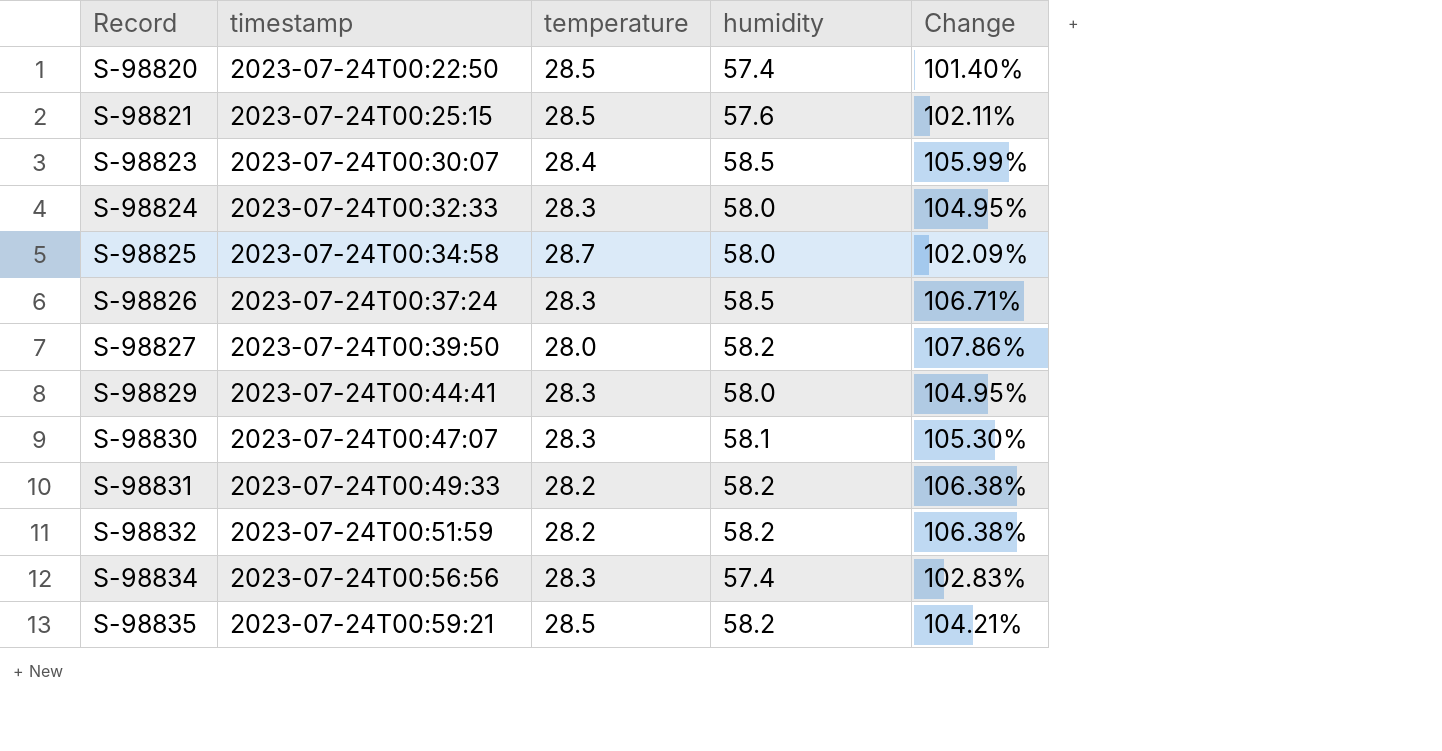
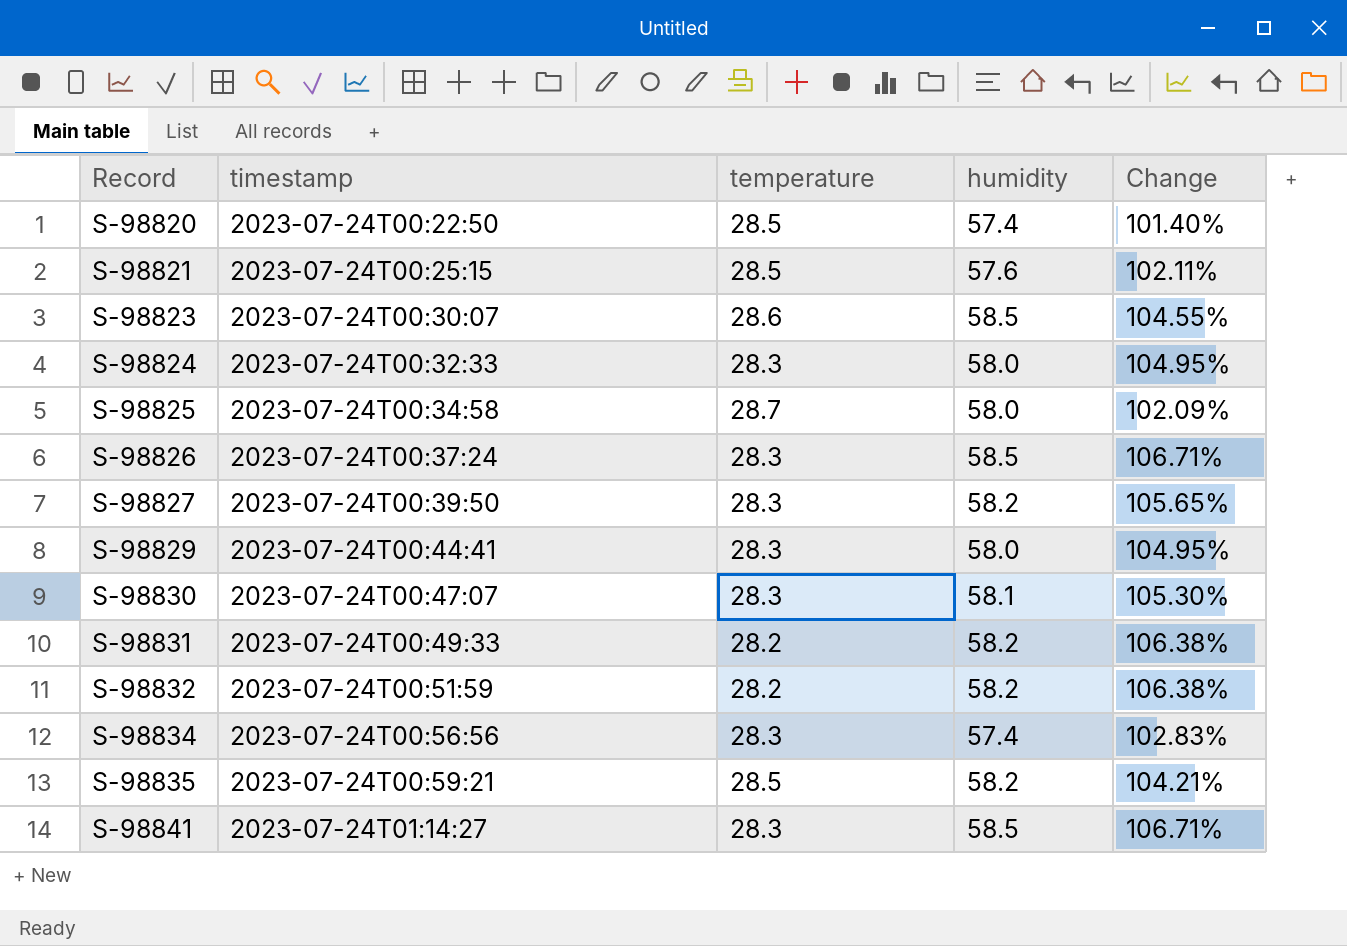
S-98823 | temperature: 28.4 -> 28.6
S-98823 | Change: 105.99% -> 104.55%
S-98827 | temperature: 28.0 -> 28.3
S-98827 | Change: 107.86% -> 105.65%
row S-98841: none -> 2023-07-24T01:14:27 | 28.3 | 58.5 | 106.71%

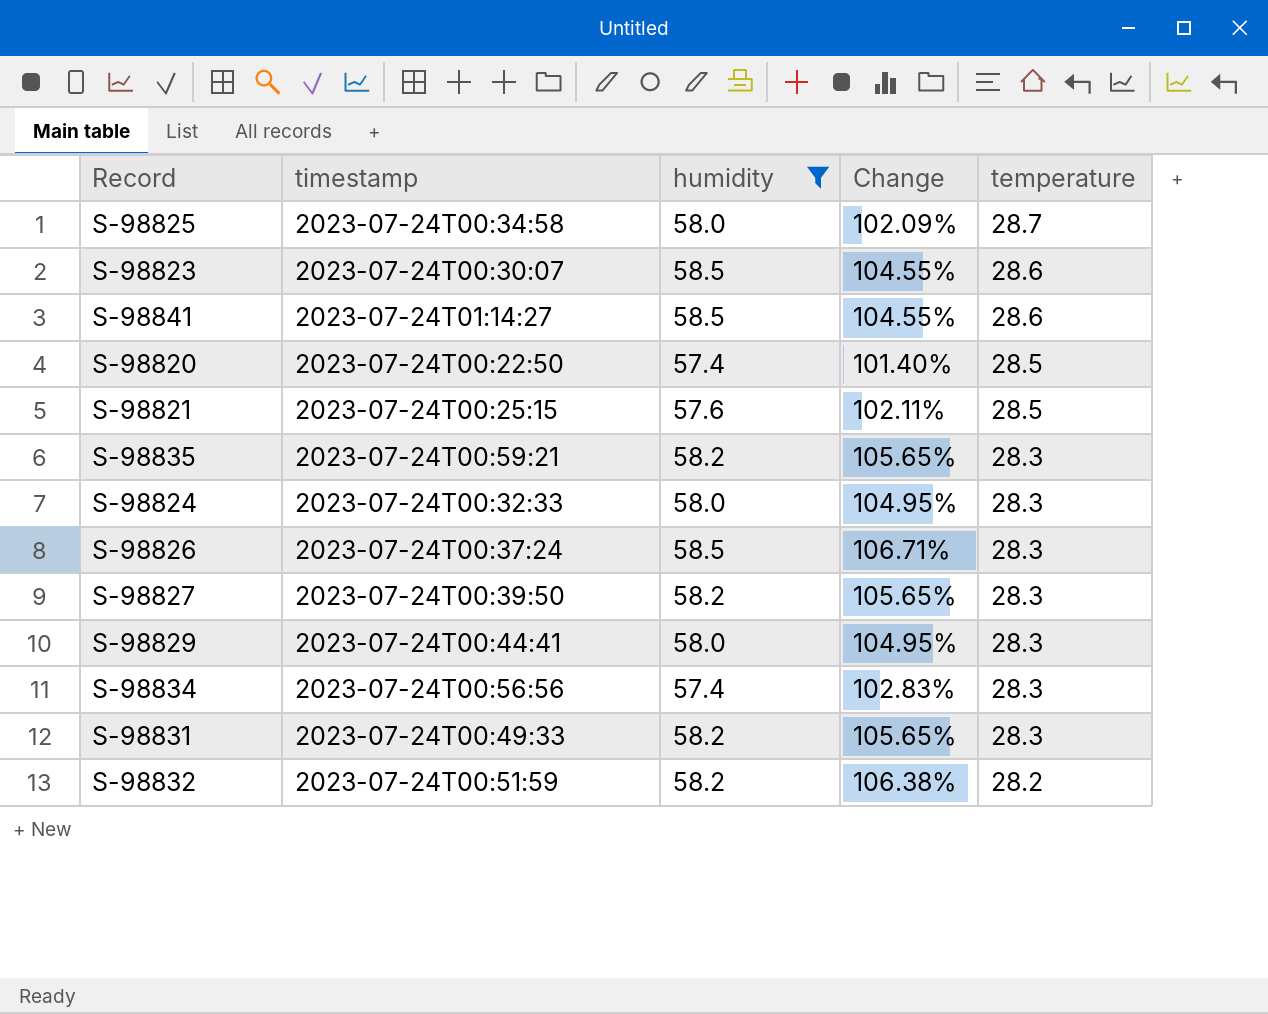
filter: none -> humidity != 58.1
row order: Record ascending -> temperature descending
column temperature | position: 3 -> 5
S-98841 | Change: 106.71% -> 104.55%
S-98841 | temperature: 28.3 -> 28.6
S-98835 | Change: 104.21% -> 105.65%
S-98835 | temperature: 28.5 -> 28.3
S-98831 | Change: 106.38% -> 105.65%
S-98831 | temperature: 28.2 -> 28.3

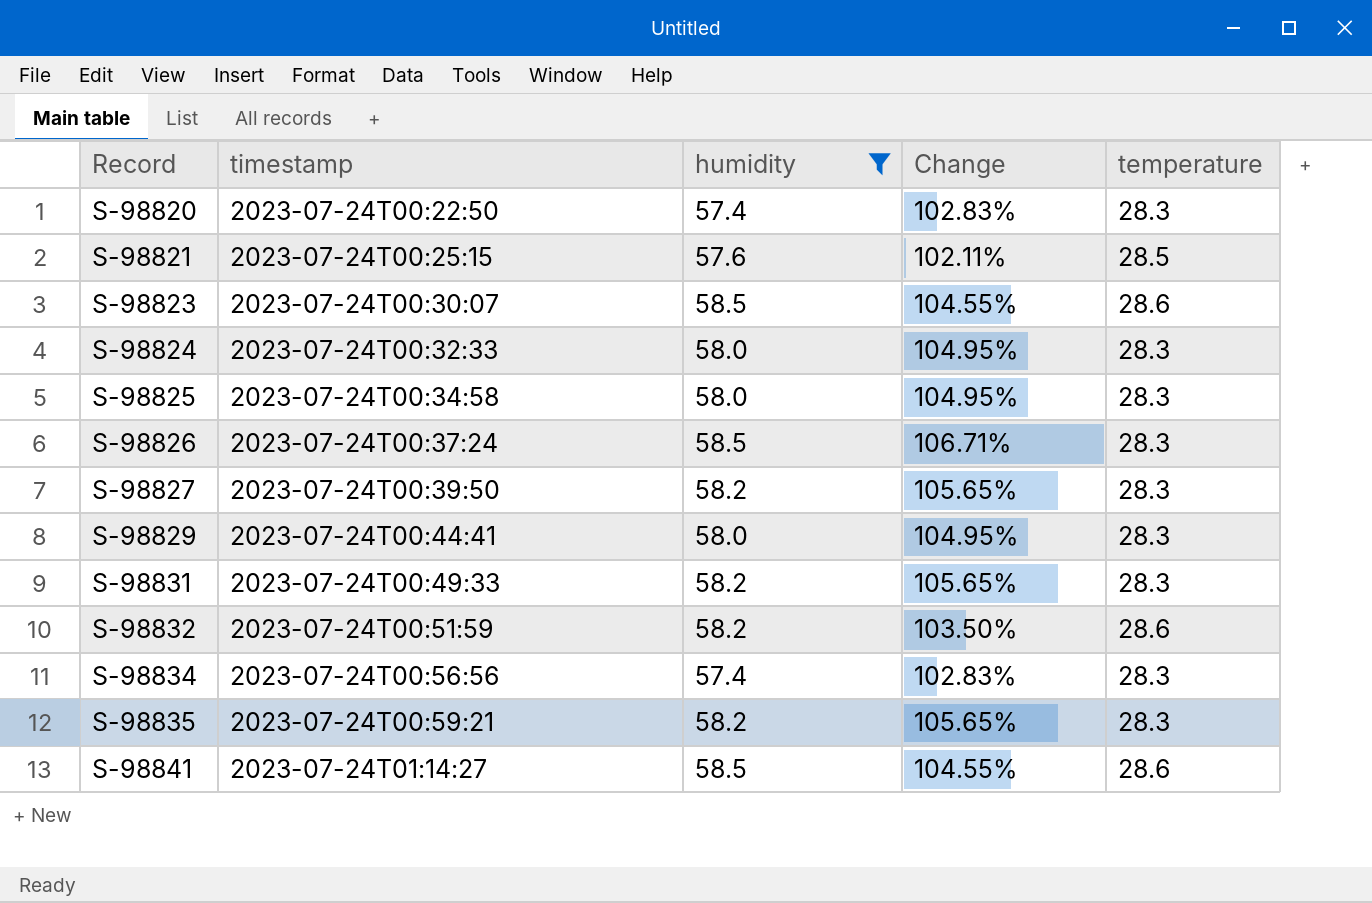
row order: temperature descending -> Record ascending
S-98820 | Change: 101.40% -> 102.83%
S-98820 | temperature: 28.5 -> 28.3
S-98825 | Change: 102.09% -> 104.95%
S-98825 | temperature: 28.7 -> 28.3
S-98832 | Change: 106.38% -> 103.50%
S-98832 | temperature: 28.2 -> 28.6

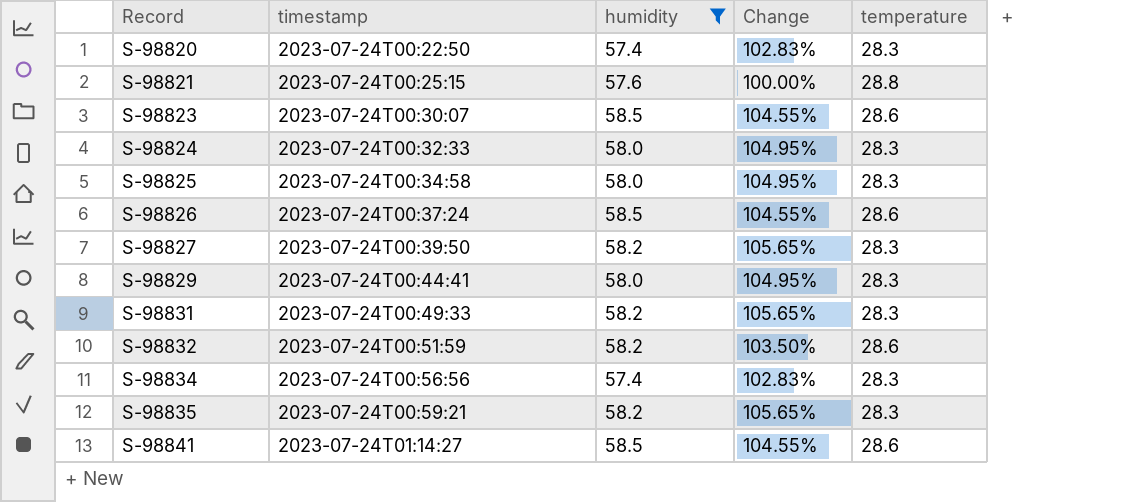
S-98821 | Change: 102.11% -> 100.00%
S-98821 | temperature: 28.5 -> 28.8
S-98826 | Change: 106.71% -> 104.55%
S-98826 | temperature: 28.3 -> 28.6

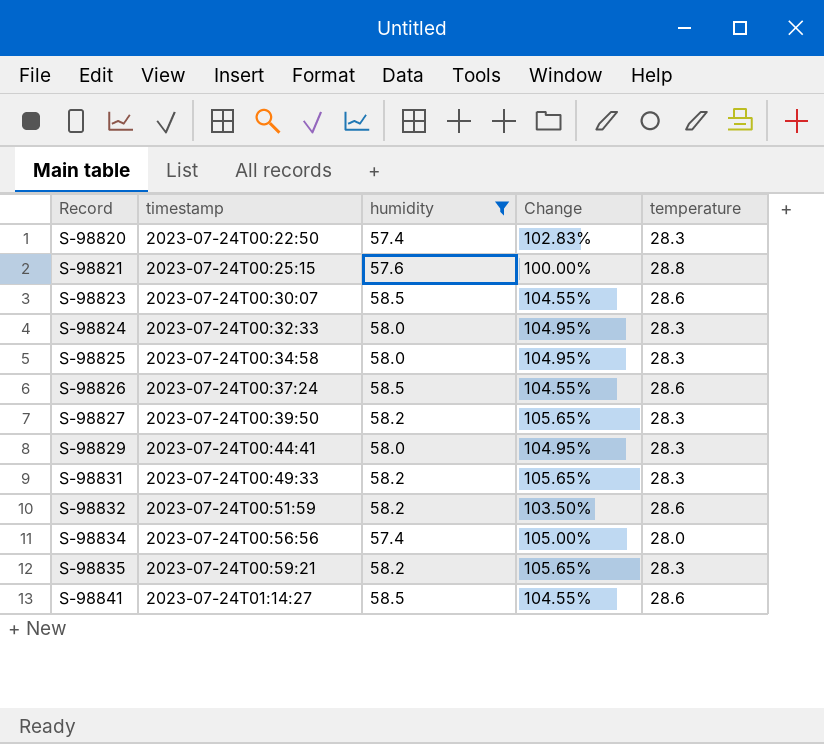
S-98834 | Change: 102.83% -> 105.00%
S-98834 | temperature: 28.3 -> 28.0

